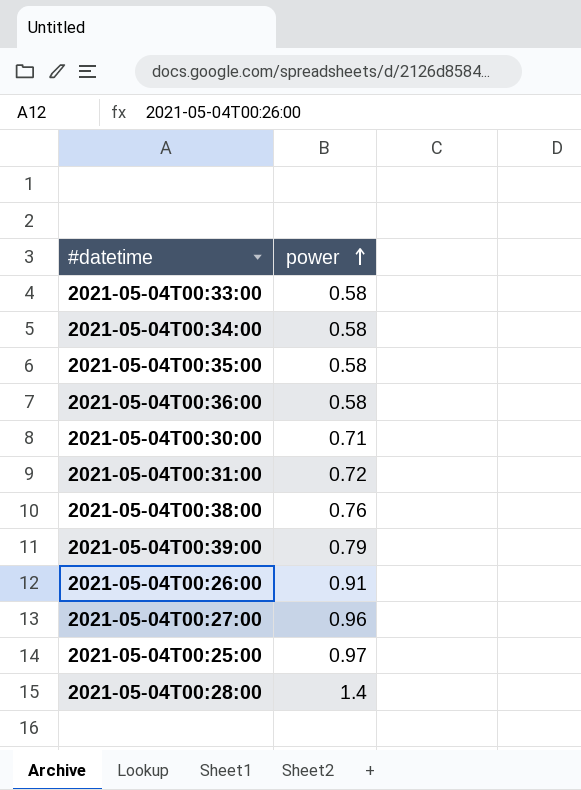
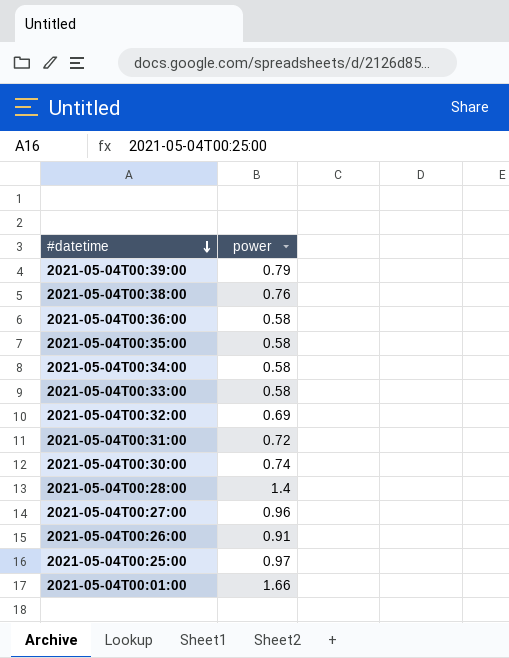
row order: power ascending -> #datetime descending
row 2021-05-04T00:32:00: none -> 0.69
2021-05-04T00:30:00 | power: 0.71 -> 0.74
row 2021-05-04T00:01:00: none -> 1.66

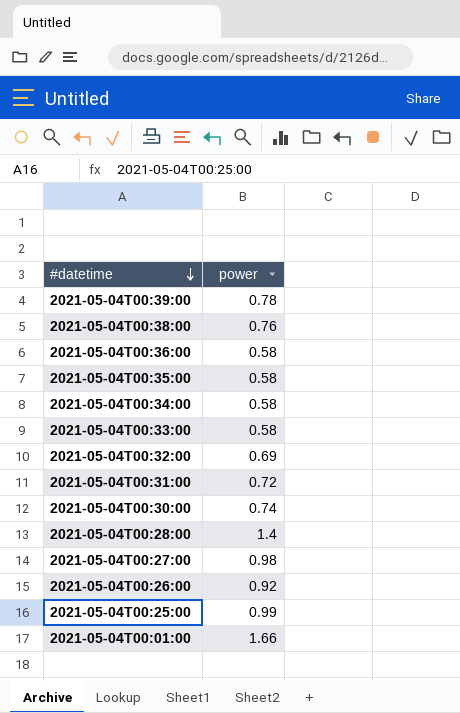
2021-05-04T00:39:00 | power: 0.79 -> 0.78
2021-05-04T00:27:00 | power: 0.96 -> 0.98
2021-05-04T00:26:00 | power: 0.91 -> 0.92
2021-05-04T00:25:00 | power: 0.97 -> 0.99

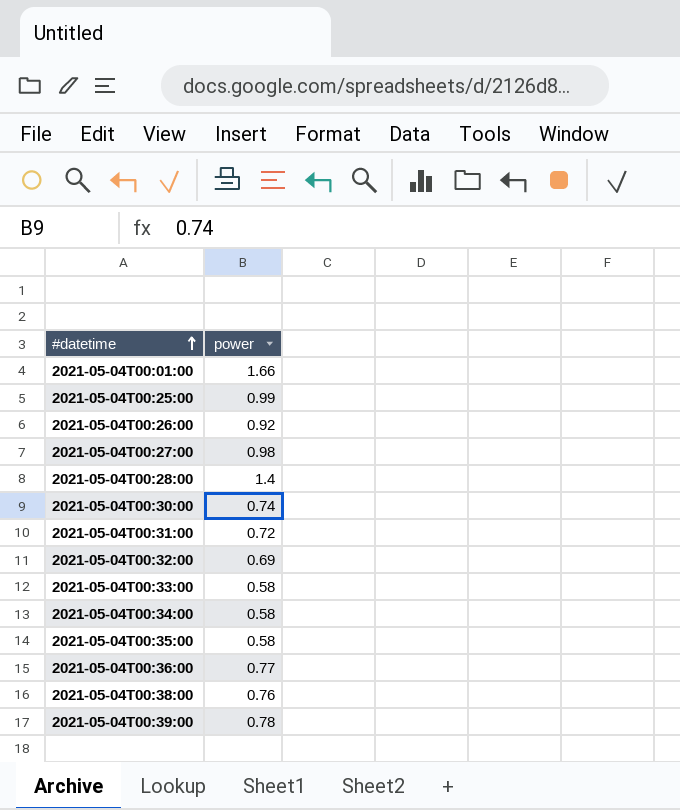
row order: #datetime descending -> #datetime ascending
2021-05-04T00:36:00 | power: 0.58 -> 0.77

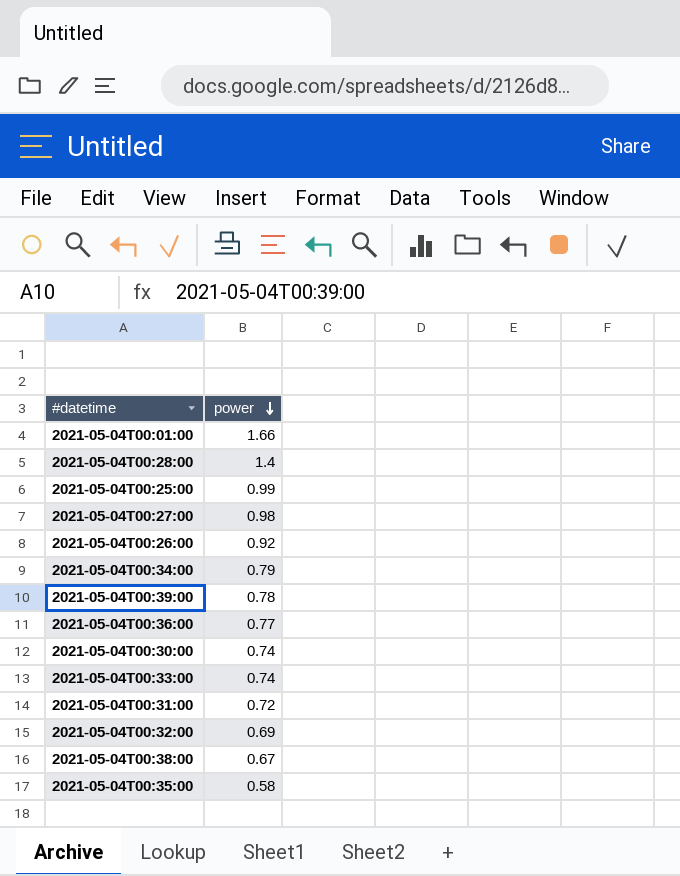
row order: #datetime ascending -> power descending
2021-05-04T00:34:00 | power: 0.58 -> 0.79
2021-05-04T00:33:00 | power: 0.58 -> 0.74
2021-05-04T00:38:00 | power: 0.76 -> 0.67

